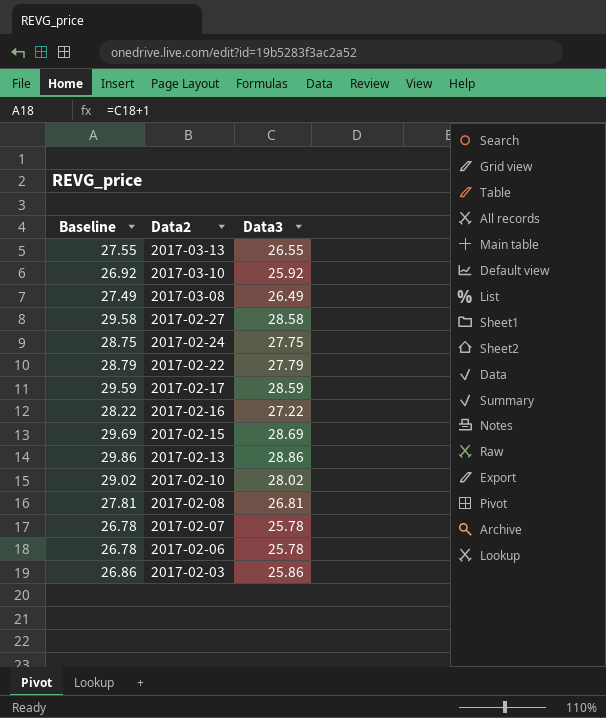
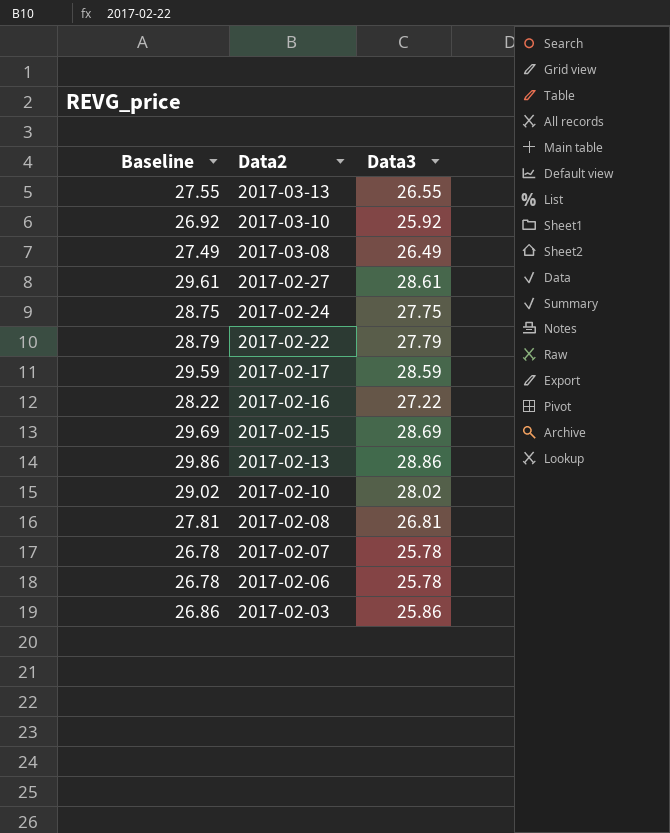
2017-02-27 | Baseline: 29.58 -> 29.61
2017-02-27 | Data3: 28.58 -> 28.61

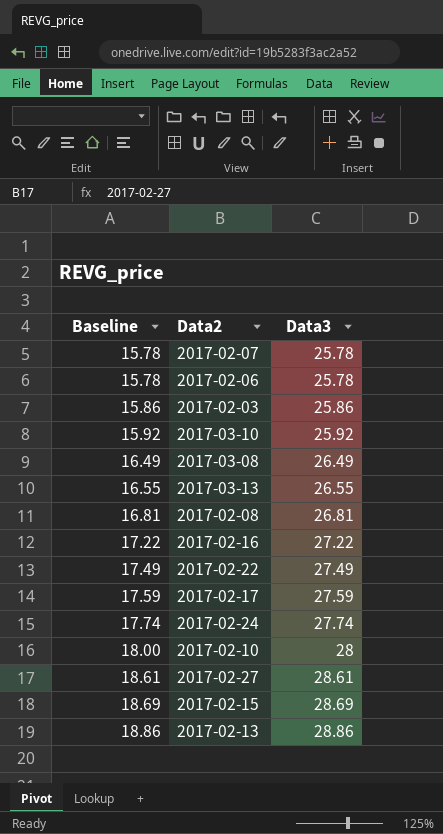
row order: Data2 descending -> Baseline ascending
column Baseline | formula: [Data3] + 1 -> [Data3] - 10
2017-02-22 | Data3: 27.79 -> 27.49
2017-02-17 | Data3: 28.59 -> 27.59
2017-02-24 | Data3: 27.75 -> 27.74
2017-02-10 | Data3: 28.02 -> 28

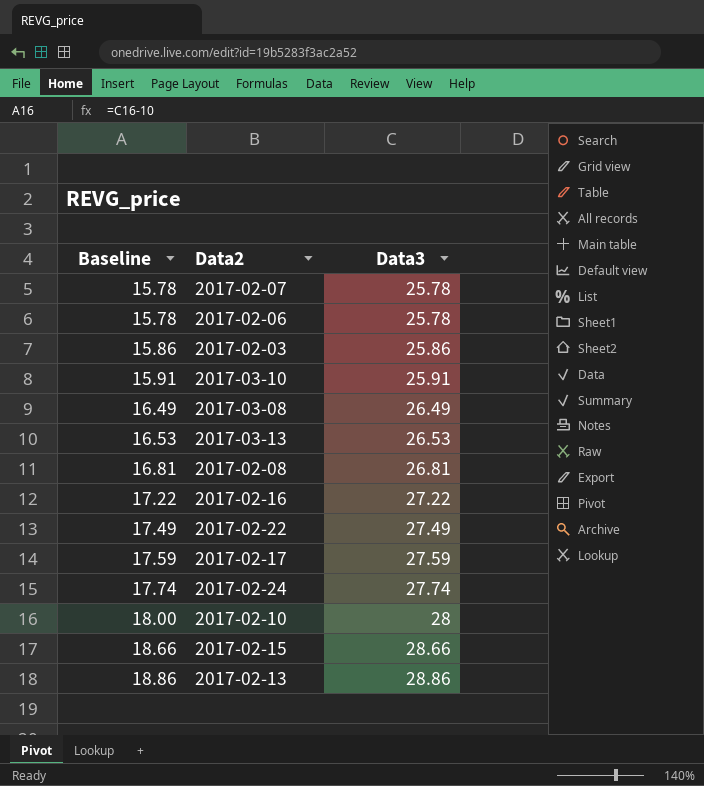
row 2017-02-27: 18.61 | 28.61 -> none
2017-03-10 | Baseline: 15.92 -> 15.91
2017-03-10 | Data3: 25.92 -> 25.91
2017-03-13 | Baseline: 16.55 -> 16.53
2017-03-13 | Data3: 26.55 -> 26.53
2017-02-15 | Baseline: 18.69 -> 18.66
2017-02-15 | Data3: 28.69 -> 28.66

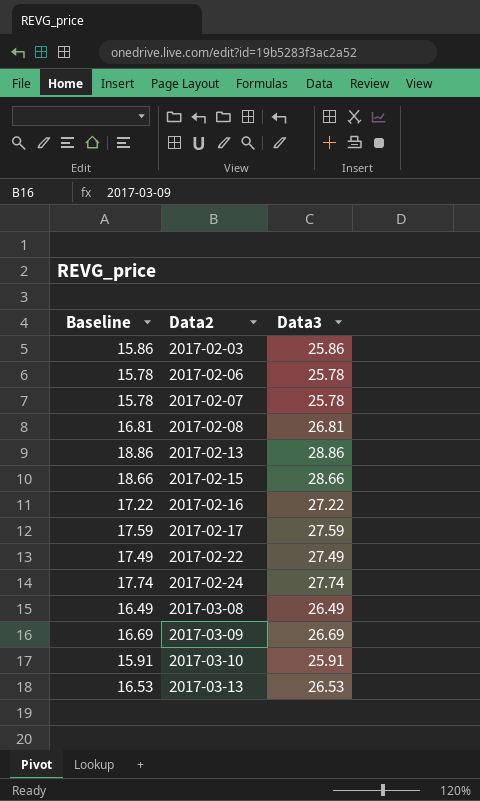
row order: Baseline ascending -> Data2 ascending
row 2017-02-10: 18.00 | 28 -> none
row 2017-03-09: none -> 16.69 | 26.69

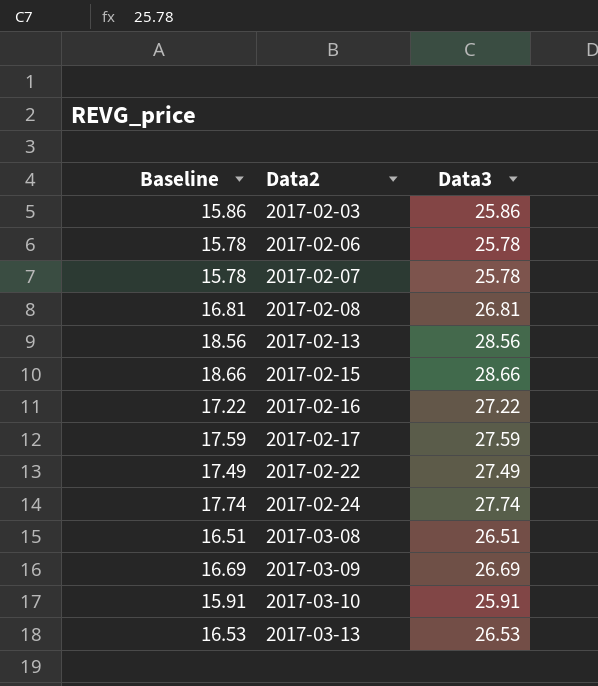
2017-02-13 | Baseline: 18.86 -> 18.56
2017-02-13 | Data3: 28.86 -> 28.56
2017-03-08 | Baseline: 16.49 -> 16.51
2017-03-08 | Data3: 26.49 -> 26.51

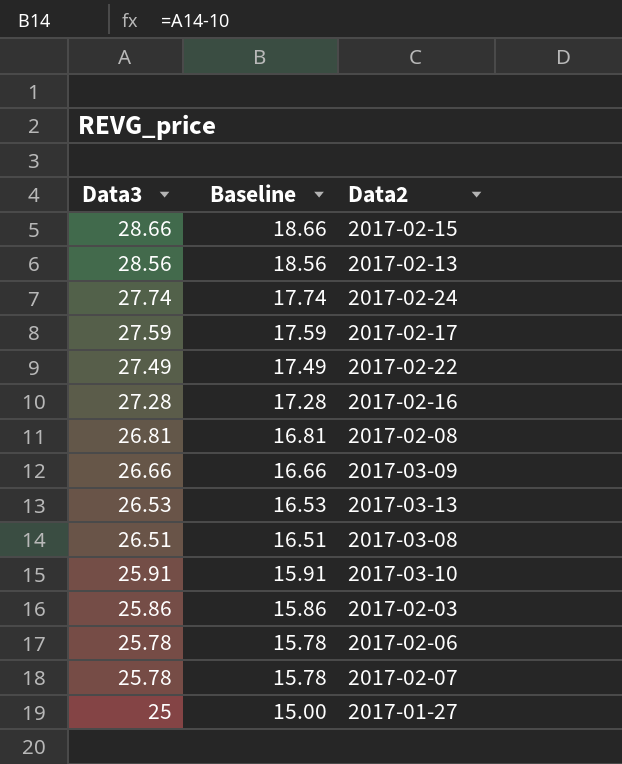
row order: Data2 ascending -> Data3 descending
column Data3 | position: 3 -> 1
2017-02-16 | Data3: 27.22 -> 27.28
2017-02-16 | Baseline: 17.22 -> 17.28
2017-03-09 | Data3: 26.69 -> 26.66
2017-03-09 | Baseline: 16.69 -> 16.66
row 2017-01-27: none -> 25 | 15.00

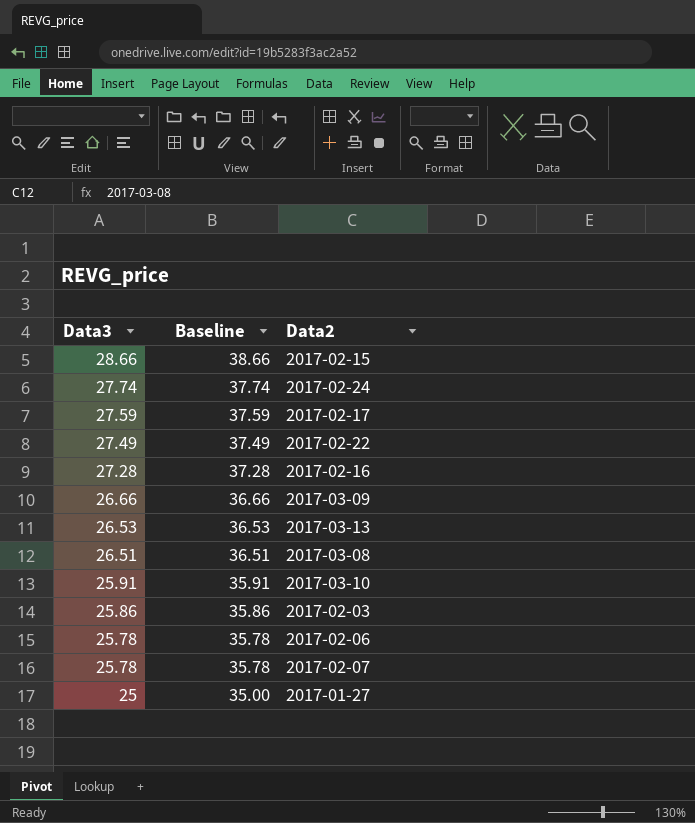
column Baseline | formula: [Data3] - 10 -> [Data3] + 10
row 2017-02-13: 28.56 | 18.56 -> none
row 2017-02-08: 26.81 | 16.81 -> none

